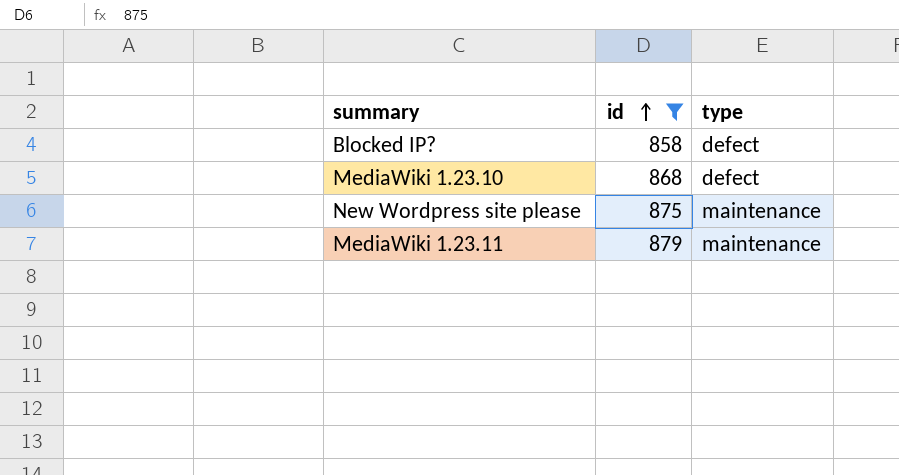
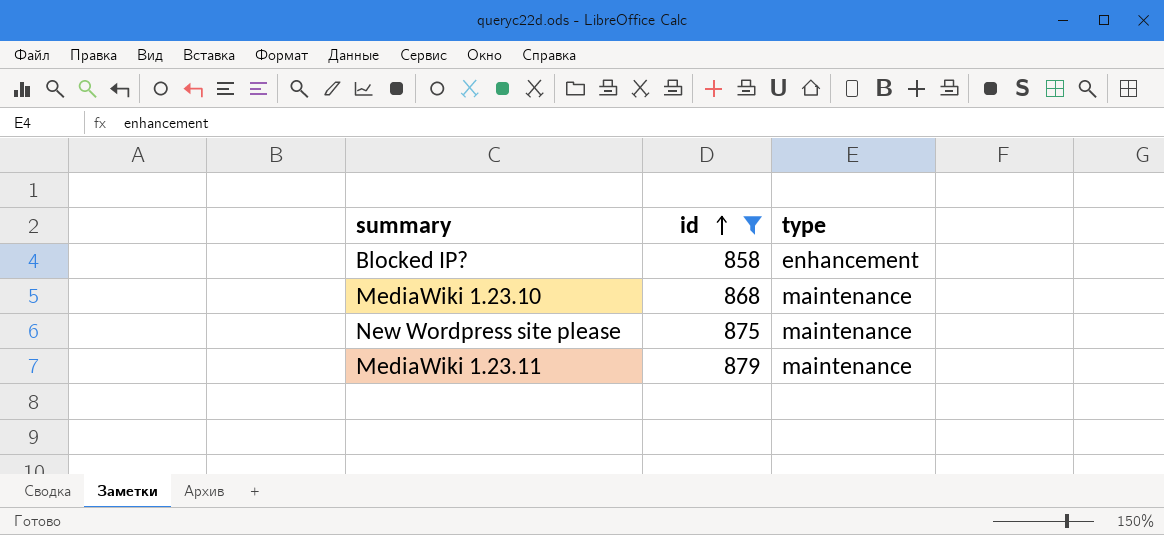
Blocked IP? | type: defect -> enhancement
MediaWiki 1.23.10 | type: defect -> maintenance

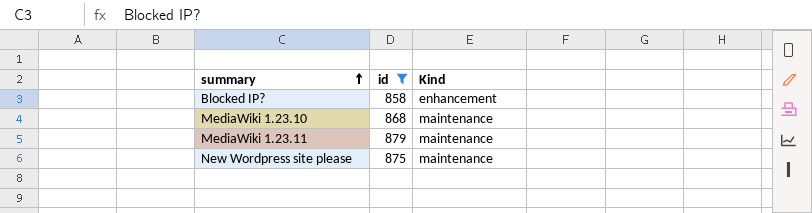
row order: id ascending -> summary ascending
column name: type -> Kind

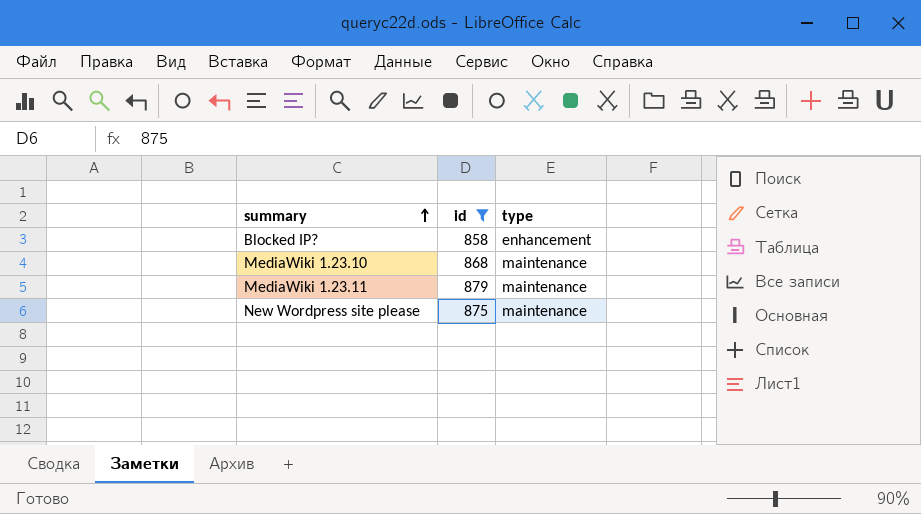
column name: Kind -> type

